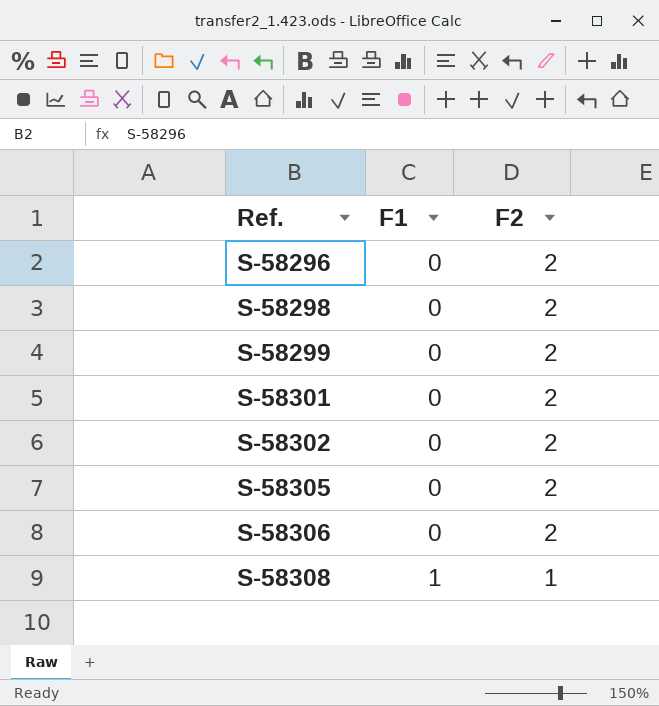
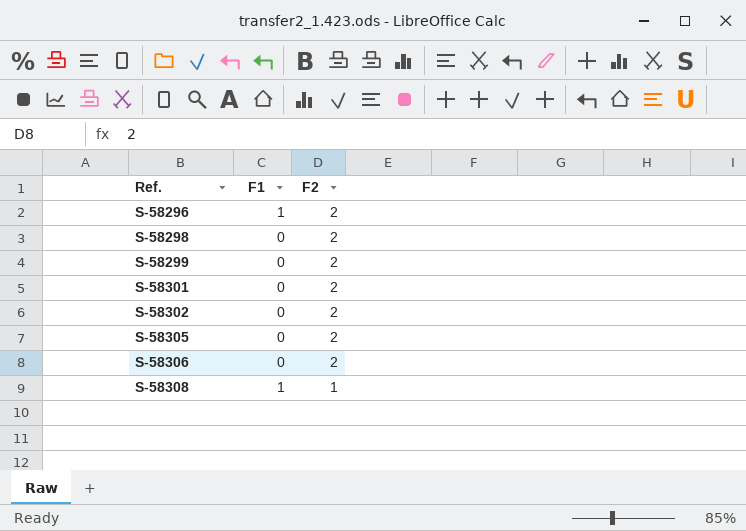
S-58296 | F1: 0 -> 1

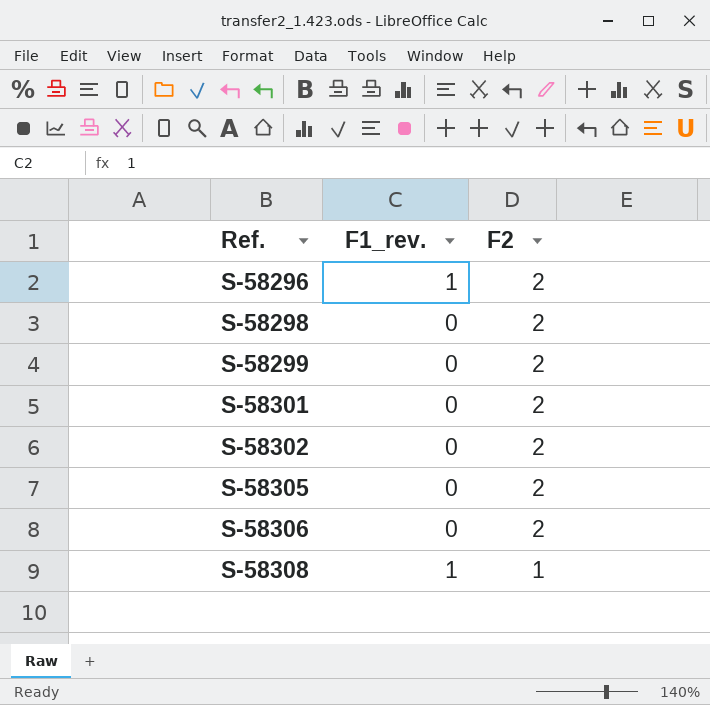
column name: F1 -> F1_rev.

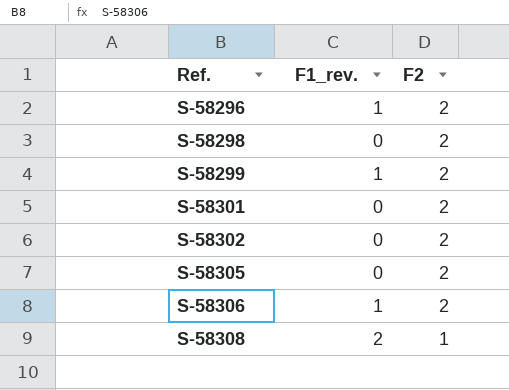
S-58299 | F1_rev.: 0 -> 1
S-58306 | F1_rev.: 0 -> 1
S-58308 | F1_rev.: 1 -> 2

